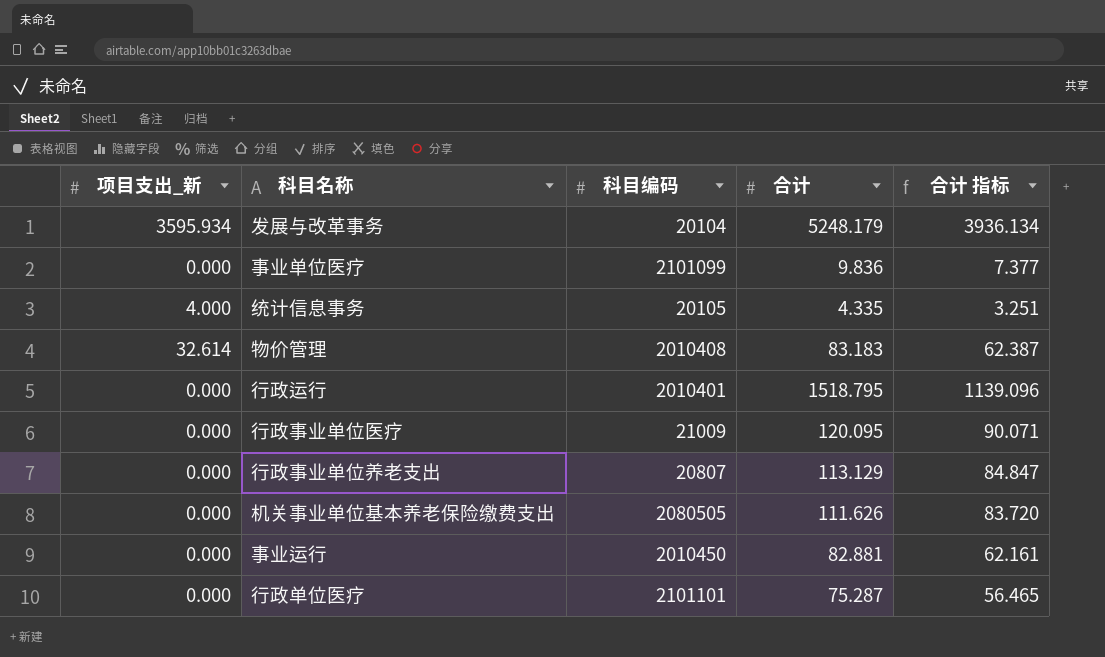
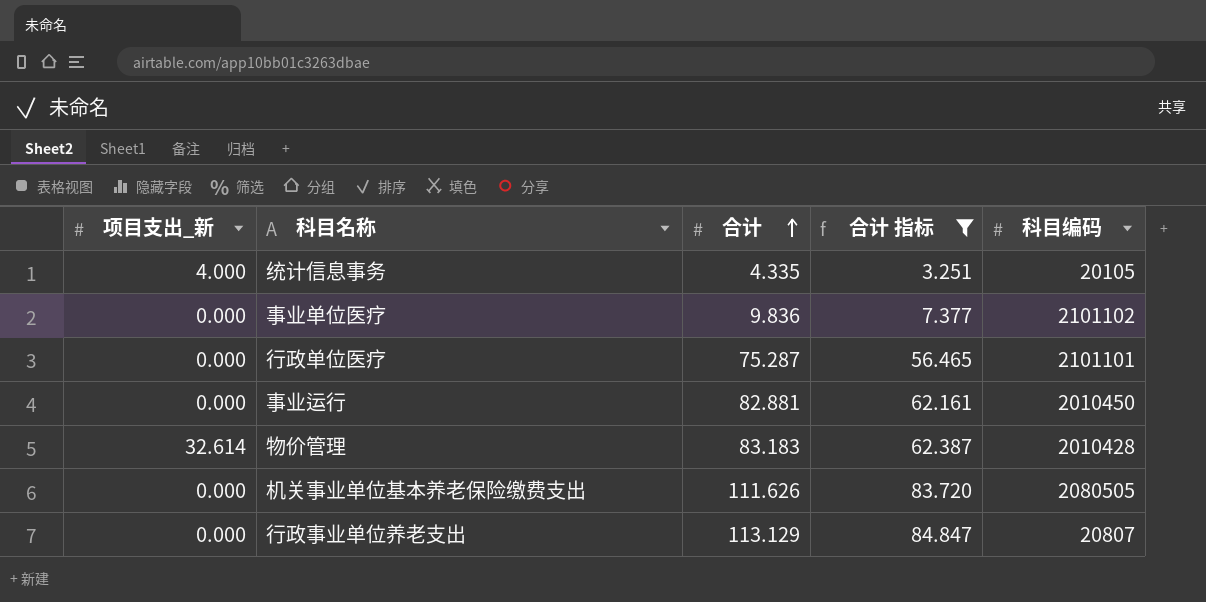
filter: none -> 合计 指标 <= 84.847
row order: none -> 合计 ascending
column 科目编码 | position: 3 -> 5
事业单位医疗 | 科目编码: 2101099 -> 2101102
物价管理 | 科目编码: 2010408 -> 2010428

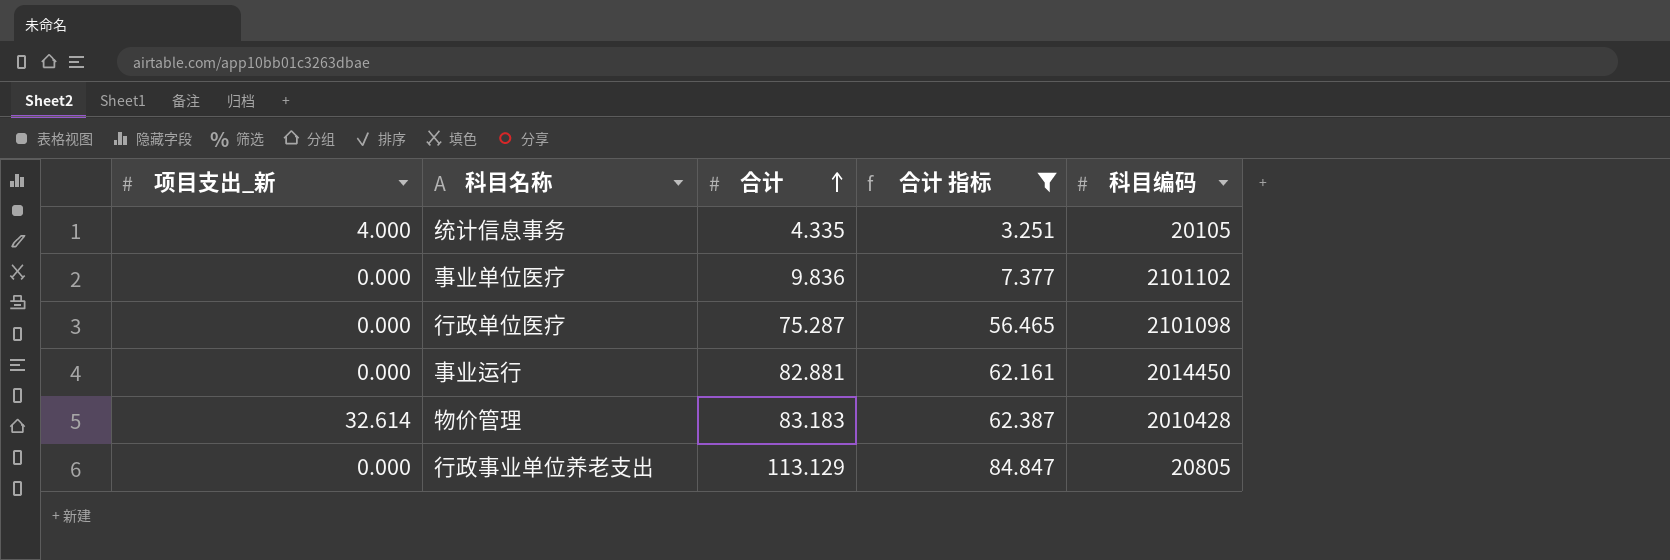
row 机关事业单位基本养老保险缴费支出: 0.000 | 111.626 | 83.720 | 2080505 -> none
行政单位医疗 | 科目编码: 2101101 -> 2101098
事业运行 | 科目编码: 2010450 -> 2014450
行政事业单位养老支出 | 科目编码: 20807 -> 20805

